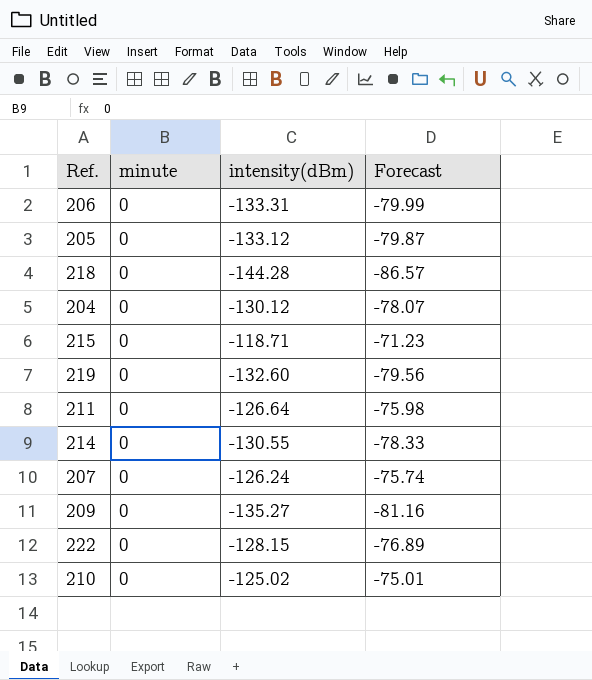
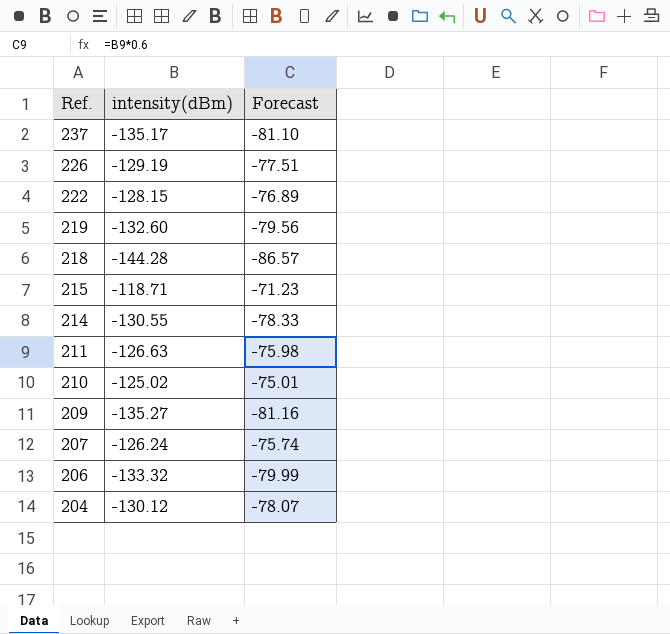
row order: none -> Ref. descending
column minute | position: 2 -> none
row 205: 0 | -133.12 | -79.87 -> none
row 237: none -> -135.17 | -81.10
row 226: none -> -129.19 | -77.51
211 | intensity(dBm): -126.64 -> -126.63
206 | intensity(dBm): -133.31 -> -133.32

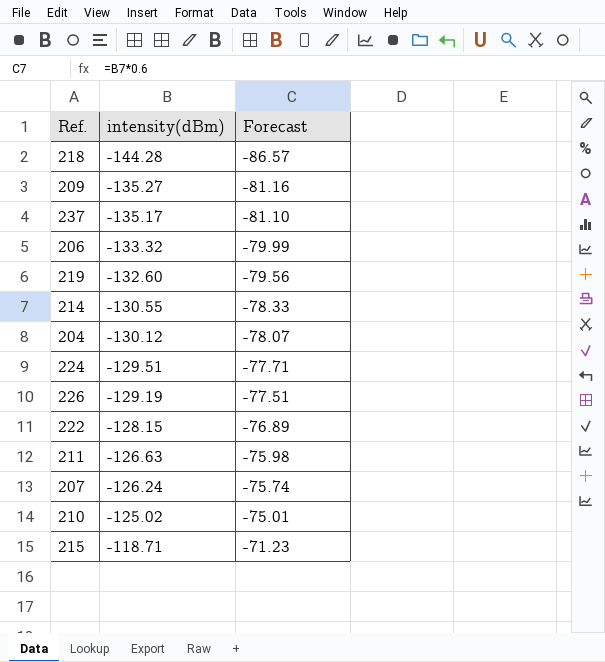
row order: Ref. descending -> intensity(dBm) ascending
row 224: none -> -129.51 | -77.71

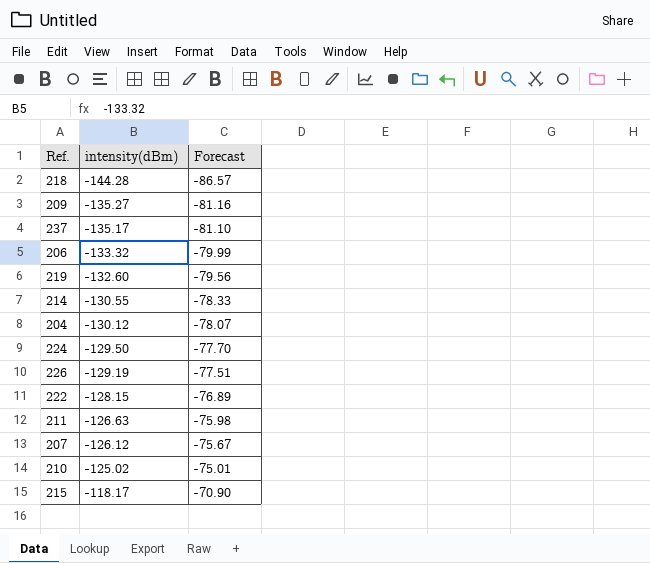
224 | intensity(dBm): -129.51 -> -129.50
224 | Forecast: -77.71 -> -77.70
207 | intensity(dBm): -126.24 -> -126.12
207 | Forecast: -75.74 -> -75.67
215 | intensity(dBm): -118.71 -> -118.17
215 | Forecast: -71.23 -> -70.90

